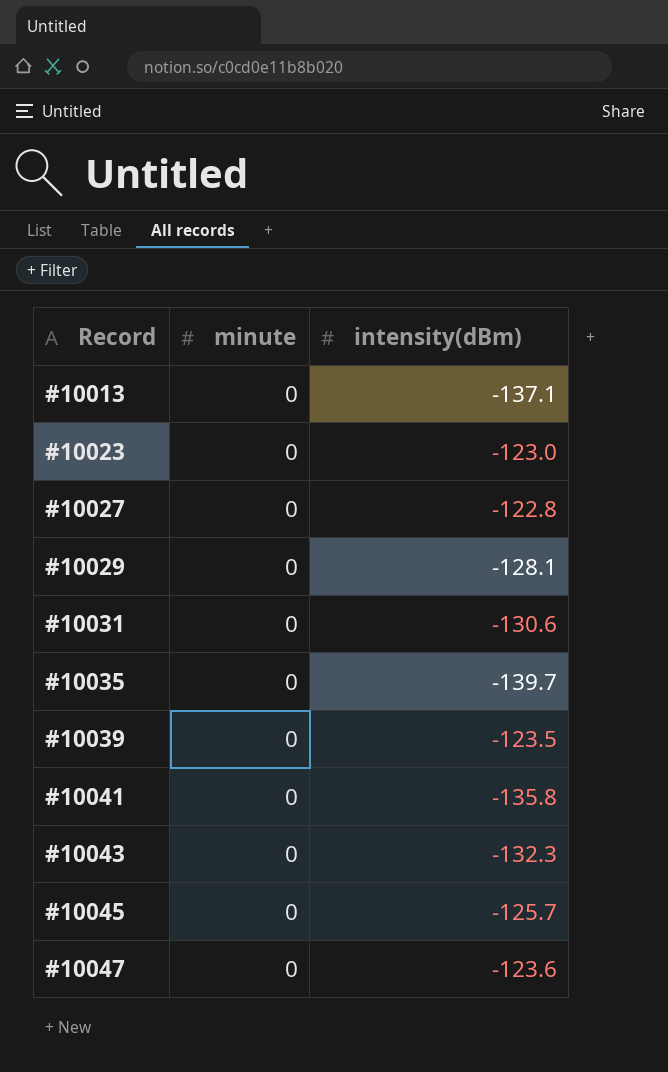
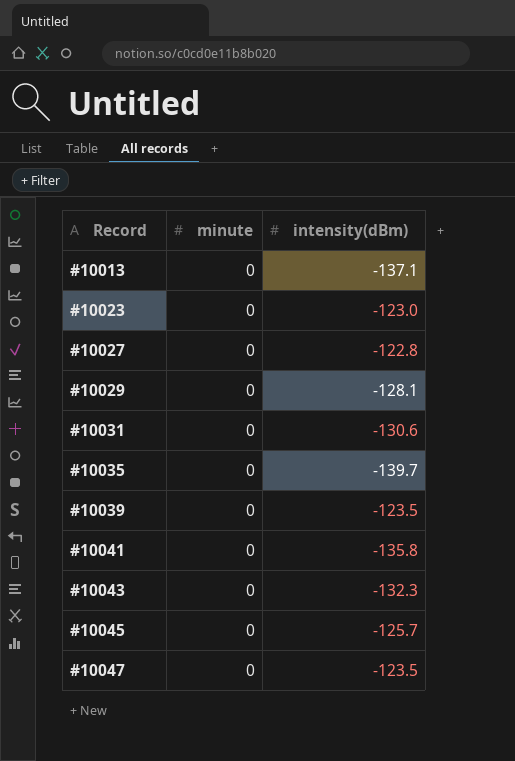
#10047 | intensity(dBm): -123.6 -> -123.5

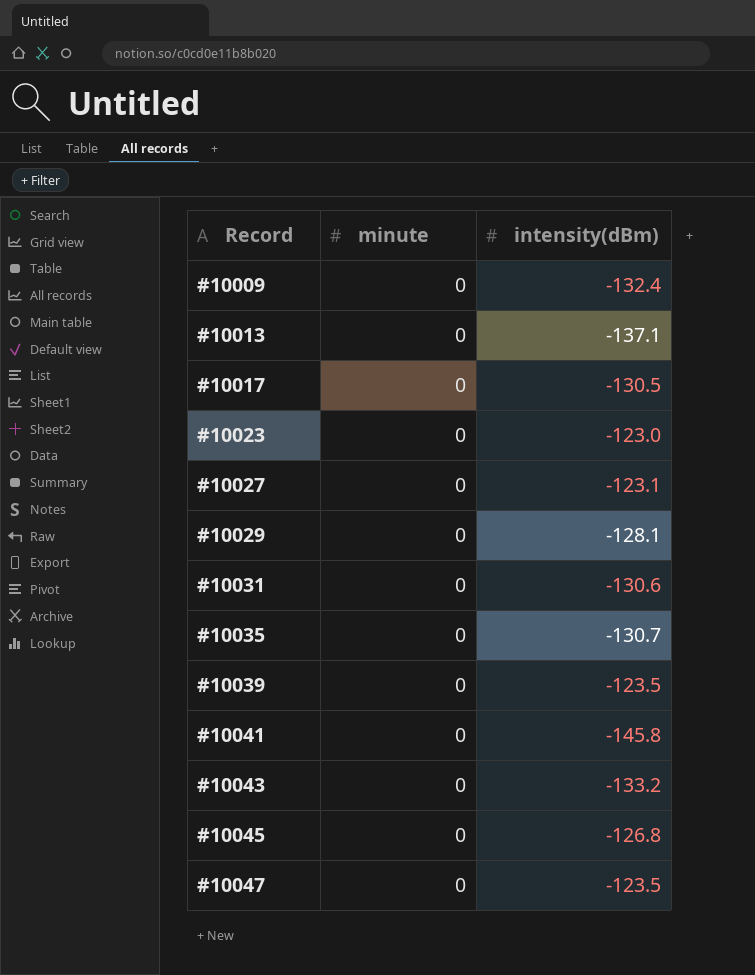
row #10009: none -> 0 | -132.4
row #10017: none -> 0 | -130.5
#10027 | intensity(dBm): -122.8 -> -123.1
#10035 | intensity(dBm): -139.7 -> -130.7
#10041 | intensity(dBm): -135.8 -> -145.8
#10043 | intensity(dBm): -132.3 -> -133.2
#10045 | intensity(dBm): -125.7 -> -126.8

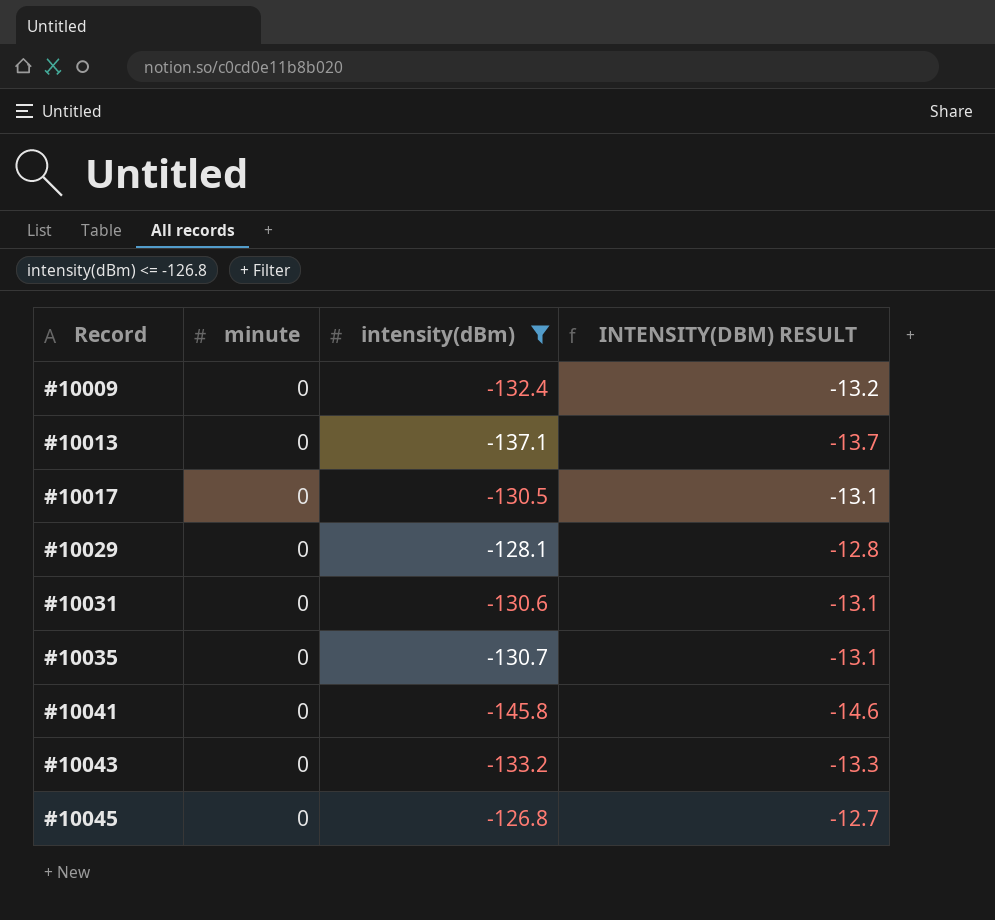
filter: none -> intensity(dBm) <= -126.8
column INTENSITY(DBM) RESULT | formula: none -> [intensity(dBm)] * 0.1

